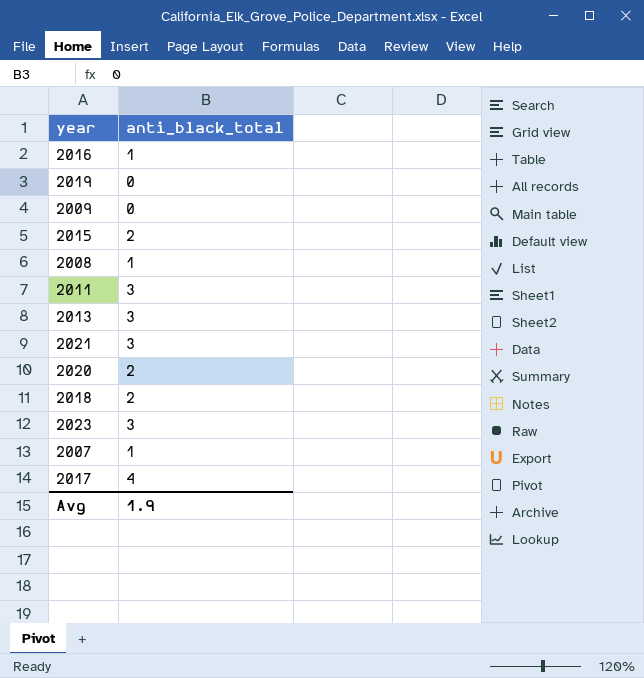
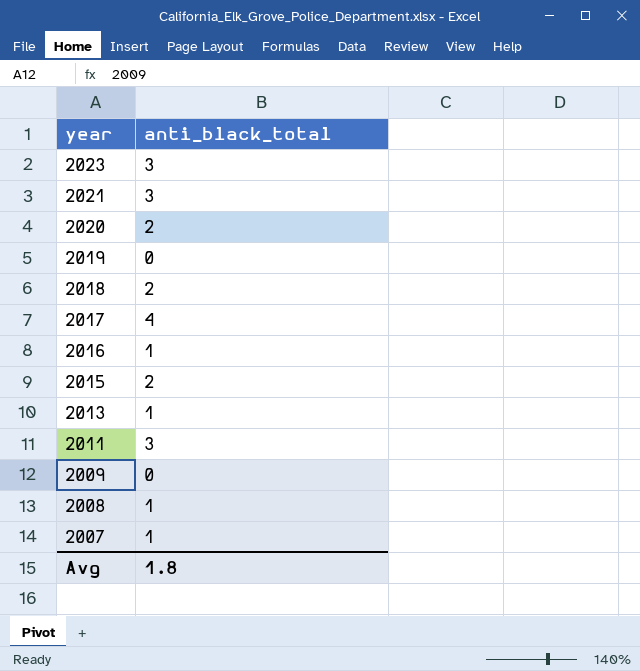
row order: none -> year descending
2013 | anti_black_total: 3 -> 1
Avg | anti_black_total: 1.9 -> 1.8

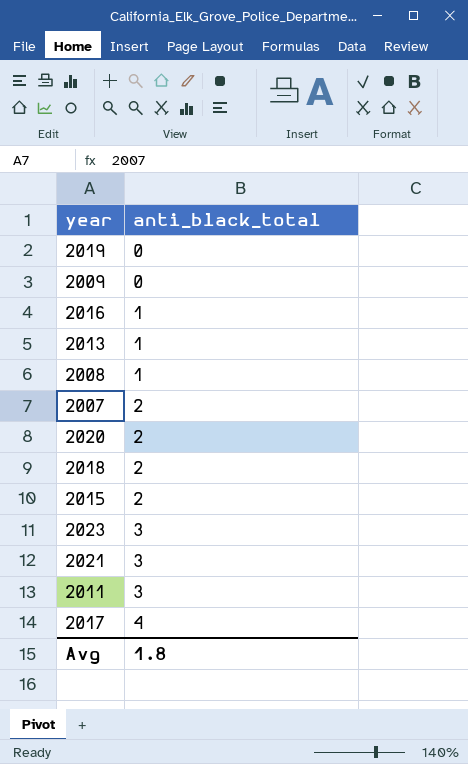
row order: year descending -> anti_black_total ascending
2007 | anti_black_total: 1 -> 2

